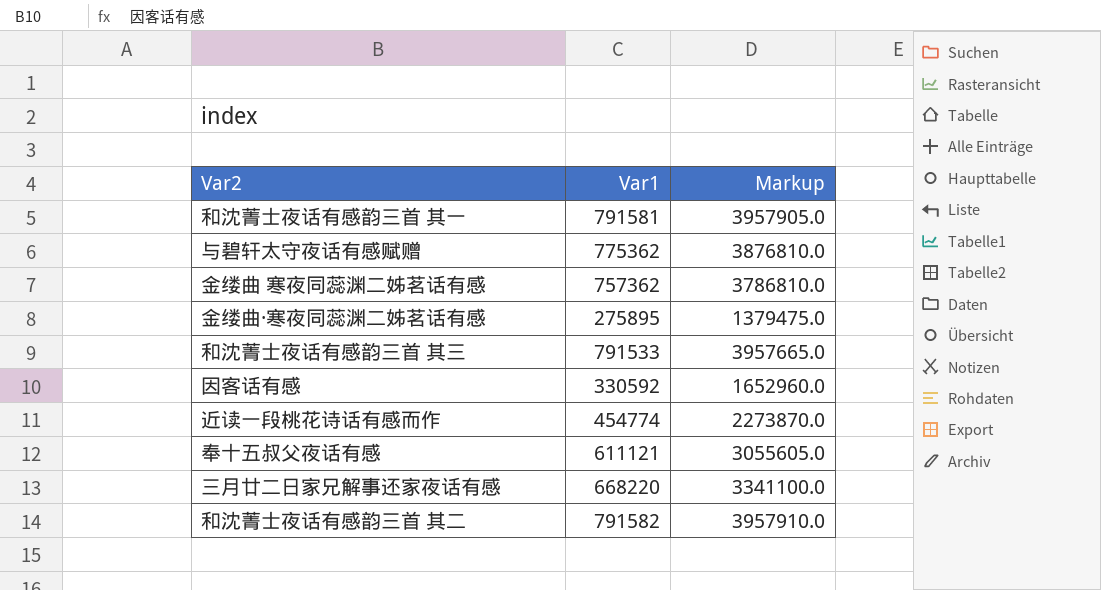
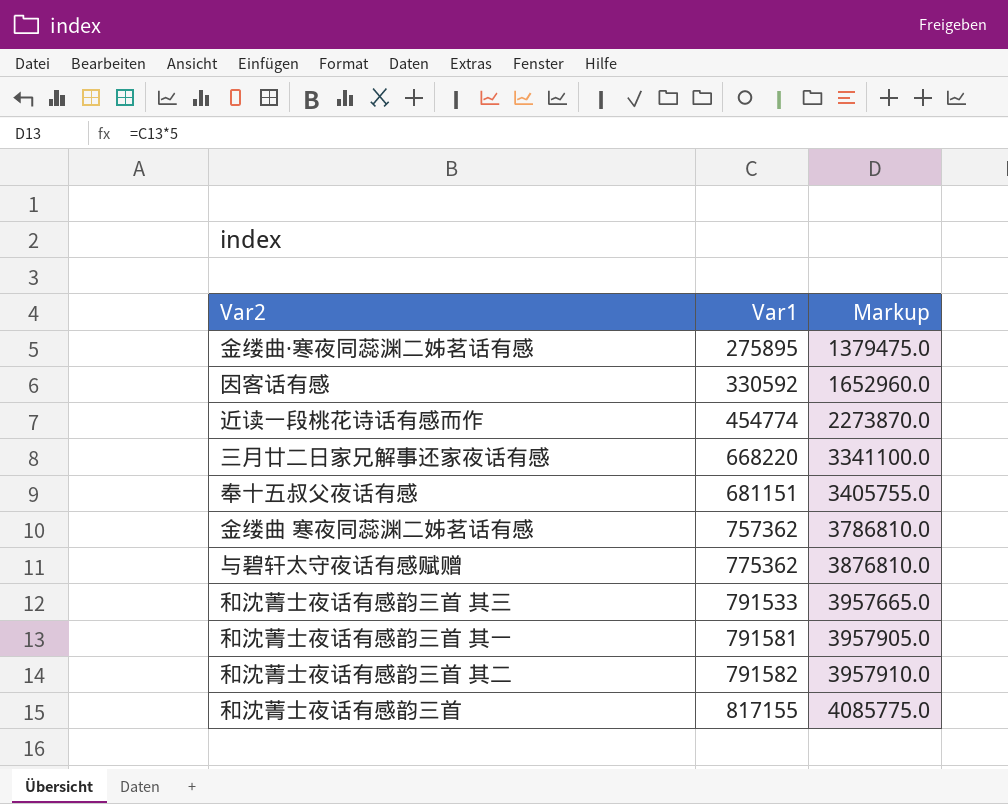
row order: none -> Var1 ascending
奉十五叔父夜话有感 | Var1: 611121 -> 681151
奉十五叔父夜话有感 | Markup: 3055605.0 -> 3405755.0
row 和沈菁士夜话有感韵三首: none -> 817155 | 4085775.0

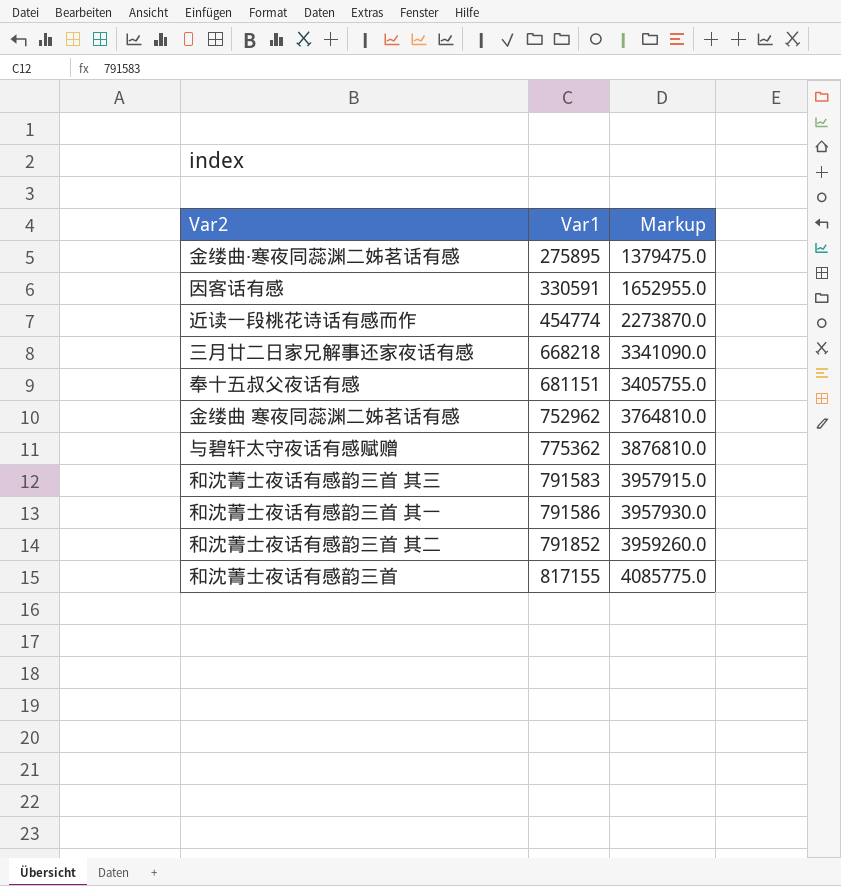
因客话有感 | Var1: 330592 -> 330591
因客话有感 | Markup: 1652960.0 -> 1652955.0
三月廿二日家兄解事还家夜话有感 | Var1: 668220 -> 668218
三月廿二日家兄解事还家夜话有感 | Markup: 3341100.0 -> 3341090.0
金缕曲 寒夜同蕊渊二姊茗话有感 | Var1: 757362 -> 752962
金缕曲 寒夜同蕊渊二姊茗话有感 | Markup: 3786810.0 -> 3764810.0
和沈菁士夜话有感韵三首 其三 | Var1: 791533 -> 791583
和沈菁士夜话有感韵三首 其三 | Markup: 3957665.0 -> 3957915.0
和沈菁士夜话有感韵三首 其一 | Var1: 791581 -> 791586
和沈菁士夜话有感韵三首 其一 | Markup: 3957905.0 -> 3957930.0
和沈菁士夜话有感韵三首 其二 | Var1: 791582 -> 791852
和沈菁士夜话有感韵三首 其二 | Markup: 3957910.0 -> 3959260.0

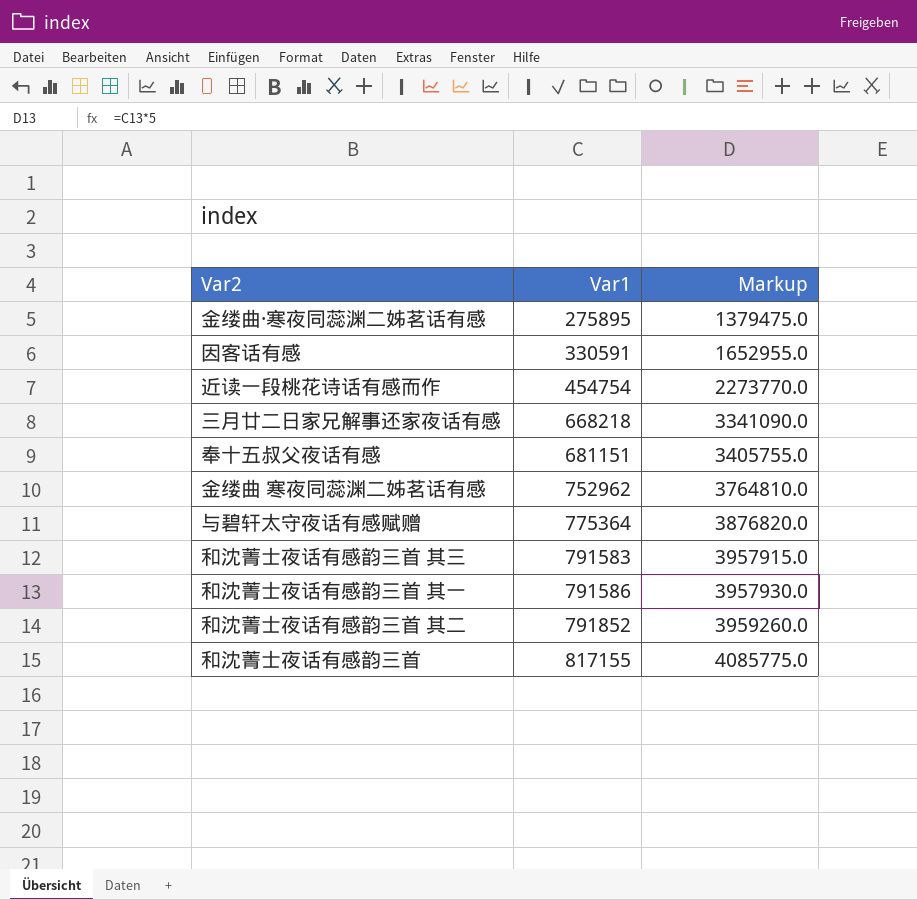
近读一段桃花诗话有感而作 | Var1: 454774 -> 454754
近读一段桃花诗话有感而作 | Markup: 2273870.0 -> 2273770.0
与碧轩太守夜话有感赋赠 | Var1: 775362 -> 775364
与碧轩太守夜话有感赋赠 | Markup: 3876810.0 -> 3876820.0

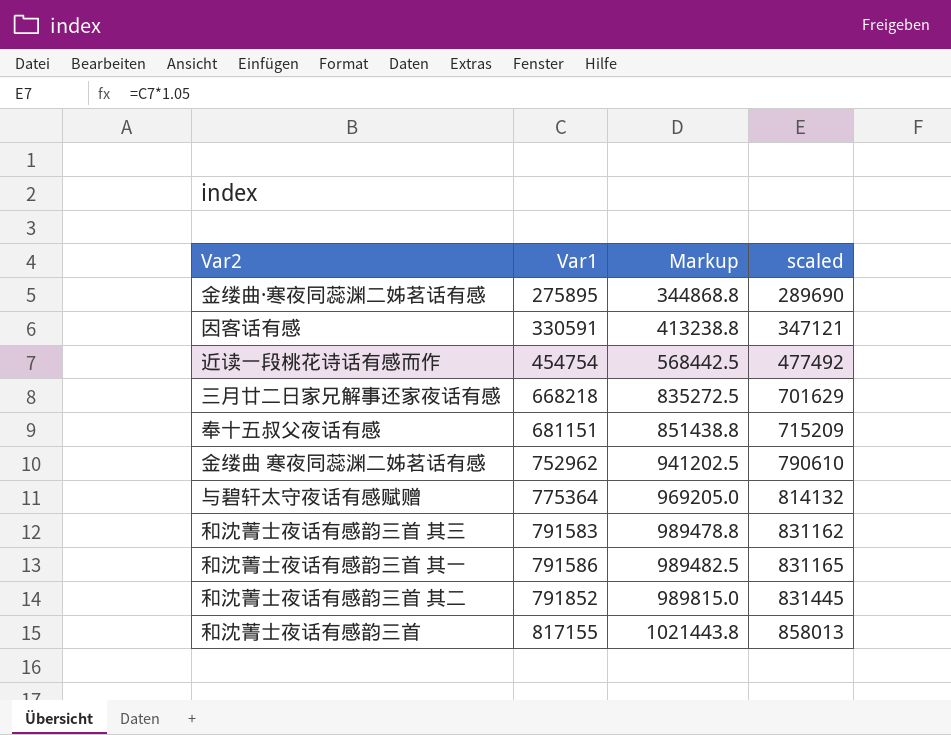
column Markup | formula: [Var1] * 5 -> [Var1] * 1.25
column scaled | formula: none -> [Var1] * 1.05

